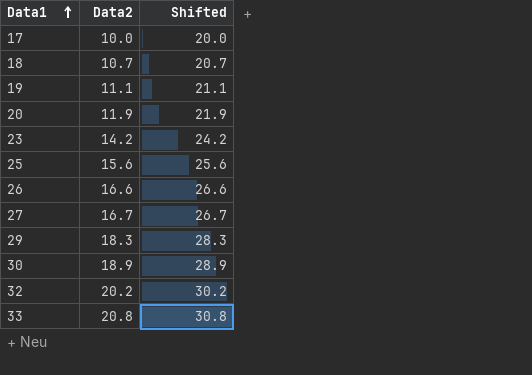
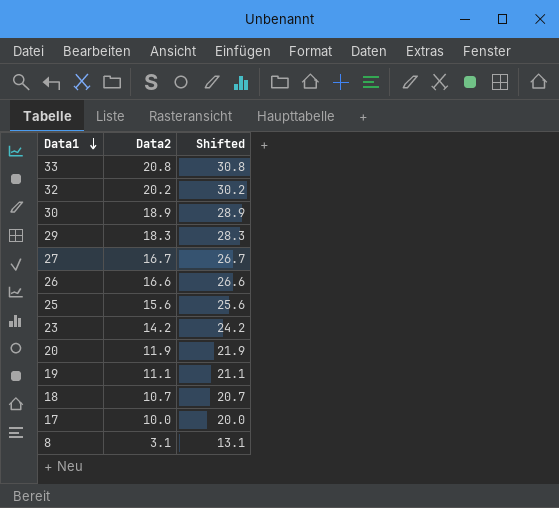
row order: Data1 ascending -> Data1 descending
row 8: none -> 3.1 | 13.1

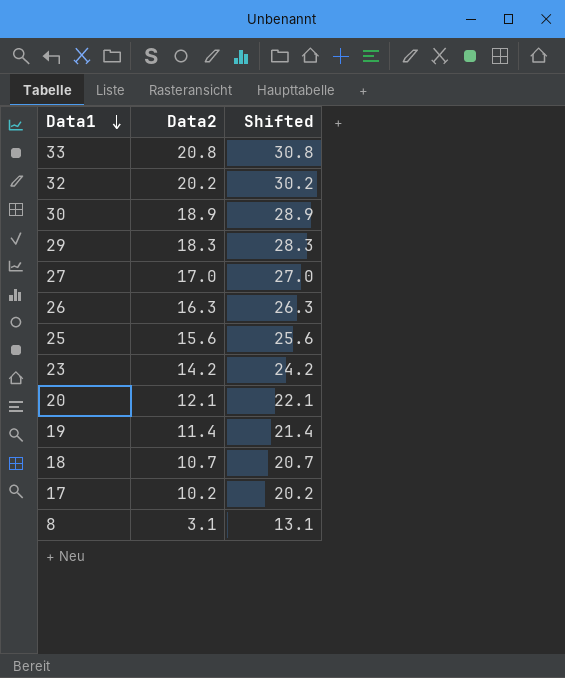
27 | Data2: 16.7 -> 17.0
27 | Shifted: 26.7 -> 27.0
26 | Data2: 16.6 -> 16.3
26 | Shifted: 26.6 -> 26.3
20 | Data2: 11.9 -> 12.1
20 | Shifted: 21.9 -> 22.1
19 | Data2: 11.1 -> 11.4
19 | Shifted: 21.1 -> 21.4
17 | Data2: 10.0 -> 10.2
17 | Shifted: 20.0 -> 20.2

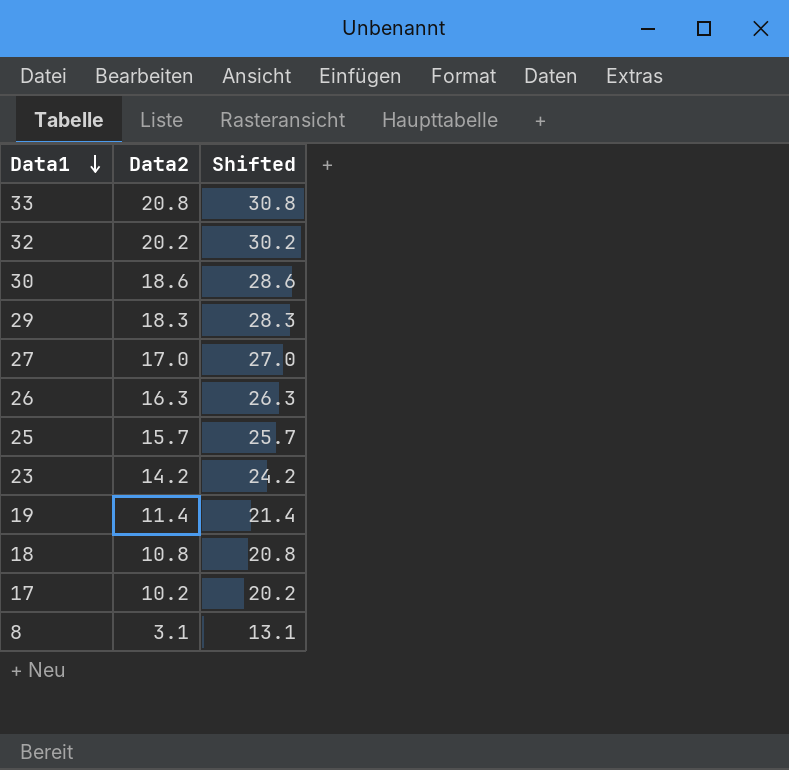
row 20: 12.1 | 22.1 -> none
30 | Data2: 18.9 -> 18.6
30 | Shifted: 28.9 -> 28.6
25 | Data2: 15.6 -> 15.7
25 | Shifted: 25.6 -> 25.7
18 | Data2: 10.7 -> 10.8
18 | Shifted: 20.7 -> 20.8

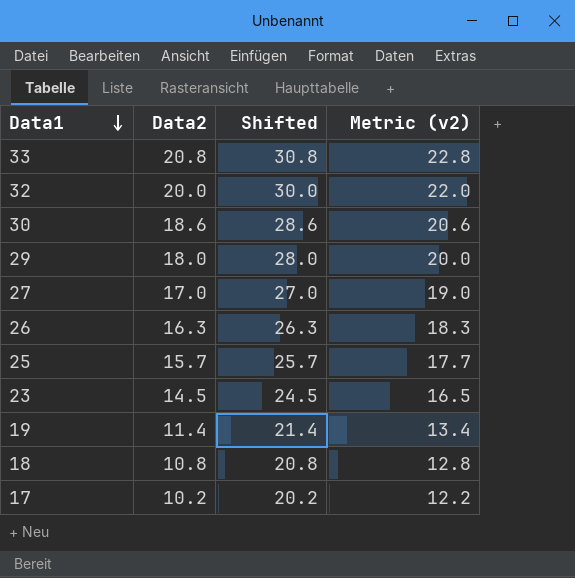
column Metric (v2) | formula: none -> [Data2] + 2
row 8: 3.1 | 13.1 -> none
32 | Data2: 20.2 -> 20.0
32 | Shifted: 30.2 -> 30.0
29 | Data2: 18.3 -> 18.0
29 | Shifted: 28.3 -> 28.0
23 | Data2: 14.2 -> 14.5
23 | Shifted: 24.2 -> 24.5

